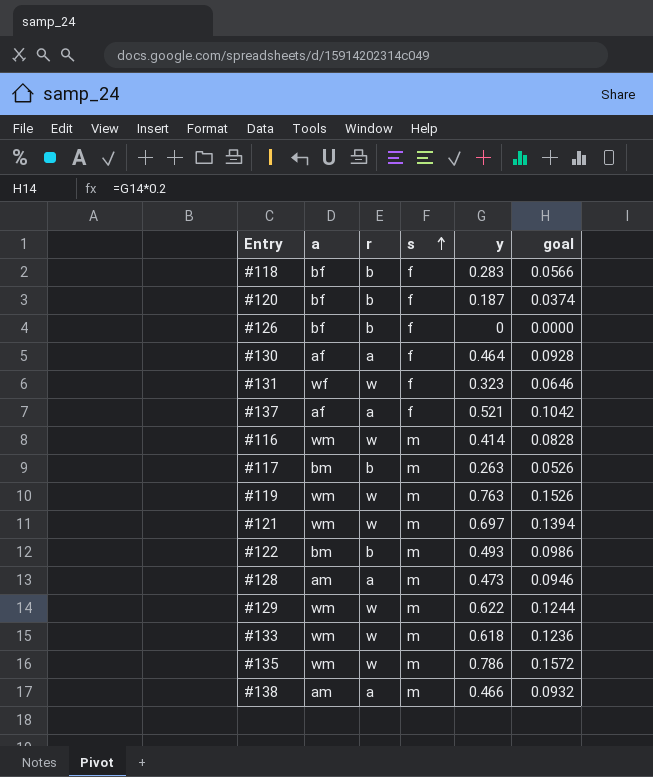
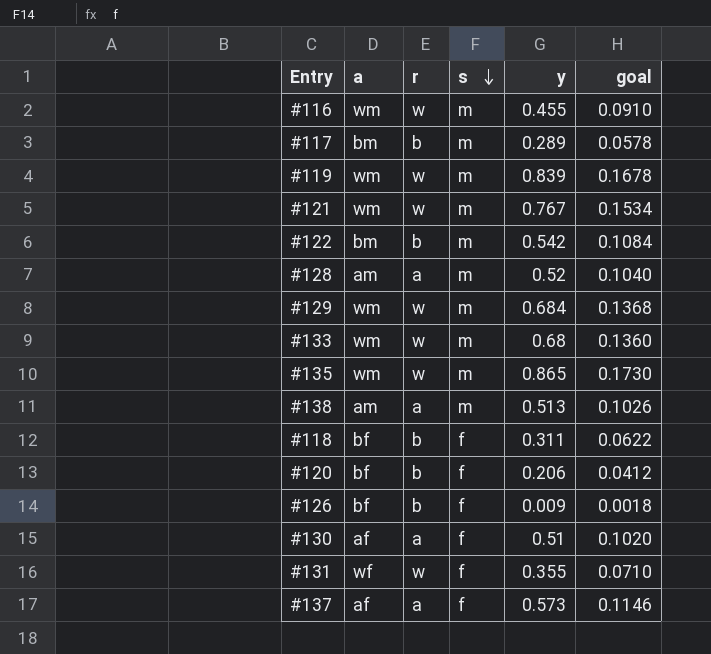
row order: s ascending -> s descending
#116 | y: 0.414 -> 0.455
#116 | goal: 0.0828 -> 0.0910
#117 | y: 0.263 -> 0.289
#117 | goal: 0.0526 -> 0.0578
#119 | y: 0.763 -> 0.839
#119 | goal: 0.1526 -> 0.1678
#121 | y: 0.697 -> 0.767
#121 | goal: 0.1394 -> 0.1534
#122 | y: 0.493 -> 0.542
#122 | goal: 0.0986 -> 0.1084
#128 | y: 0.473 -> 0.52
#128 | goal: 0.0946 -> 0.1040
#129 | y: 0.622 -> 0.684
#129 | goal: 0.1244 -> 0.1368
#133 | y: 0.618 -> 0.68
#133 | goal: 0.1236 -> 0.1360
#135 | y: 0.786 -> 0.865
#135 | goal: 0.1572 -> 0.1730
#138 | y: 0.466 -> 0.513
#138 | goal: 0.0932 -> 0.1026
#118 | y: 0.283 -> 0.311
#118 | goal: 0.0566 -> 0.0622
#120 | y: 0.187 -> 0.206
#120 | goal: 0.0374 -> 0.0412
#126 | y: 0 -> 0.009
#126 | goal: 0.0000 -> 0.0018
#130 | y: 0.464 -> 0.51
#130 | goal: 0.0928 -> 0.1020
#131 | y: 0.323 -> 0.355
#131 | goal: 0.0646 -> 0.0710
#137 | y: 0.521 -> 0.573
#137 | goal: 0.1042 -> 0.1146

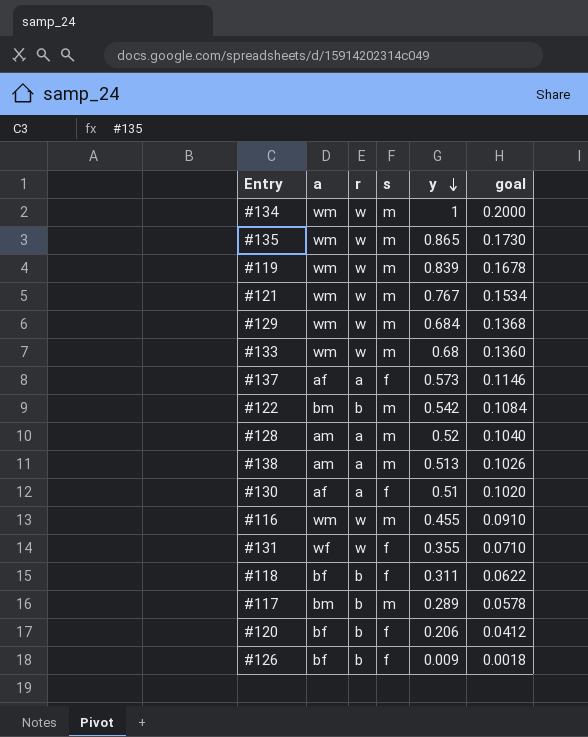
row order: s descending -> y descending
row #134: none -> wm | w | m | 1 | 0.2000

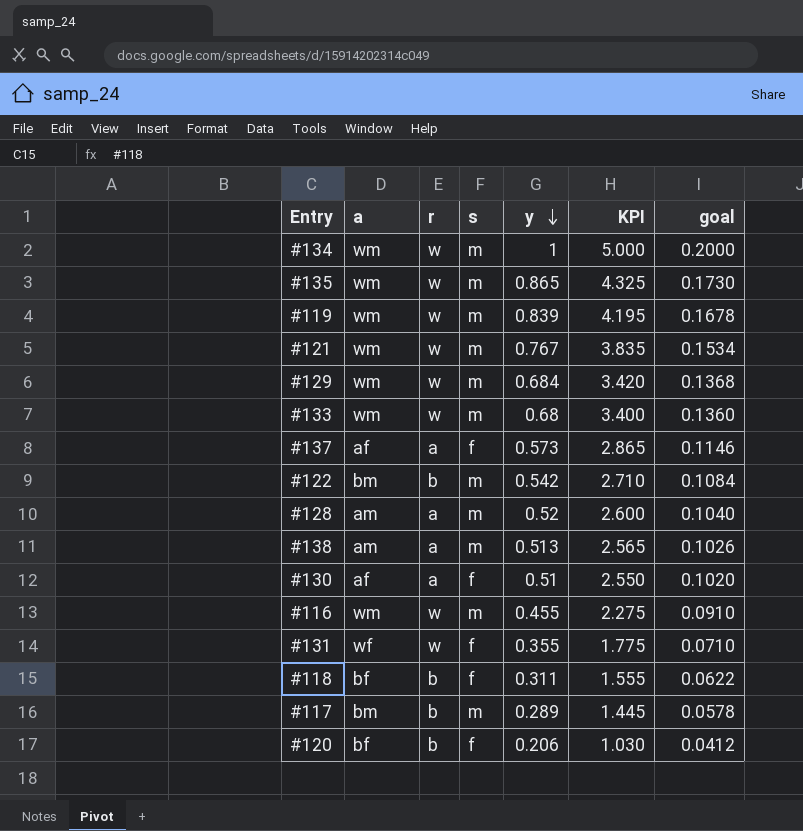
column KPI | formula: none -> [y] * 5
row #126: bf | b | f | 0.009 | 0.0018 -> none

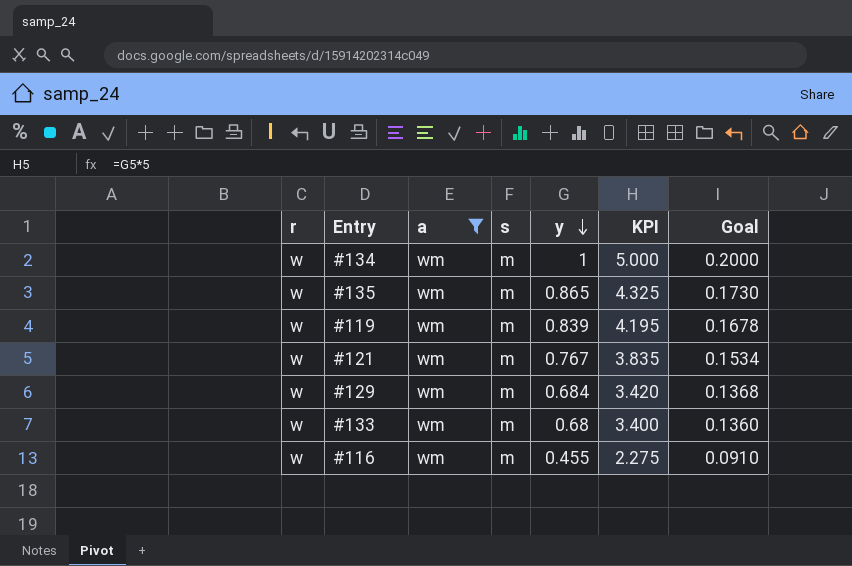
filter: none -> a = wm
column r | position: 3 -> 1
column name: goal -> Goal

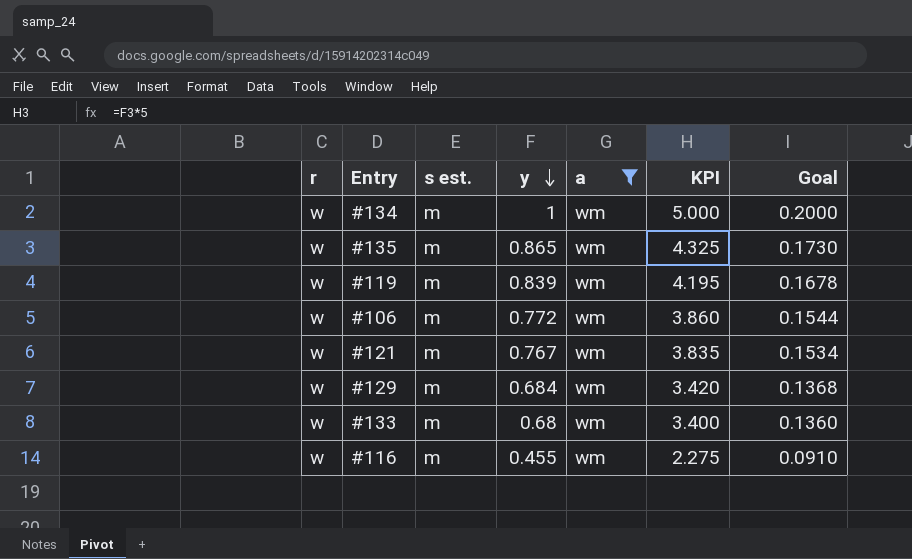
column name: s -> s est.
column a | position: 3 -> 5
row #106: none -> w | m | 0.772 | wm | 3.860 | 0.1544

